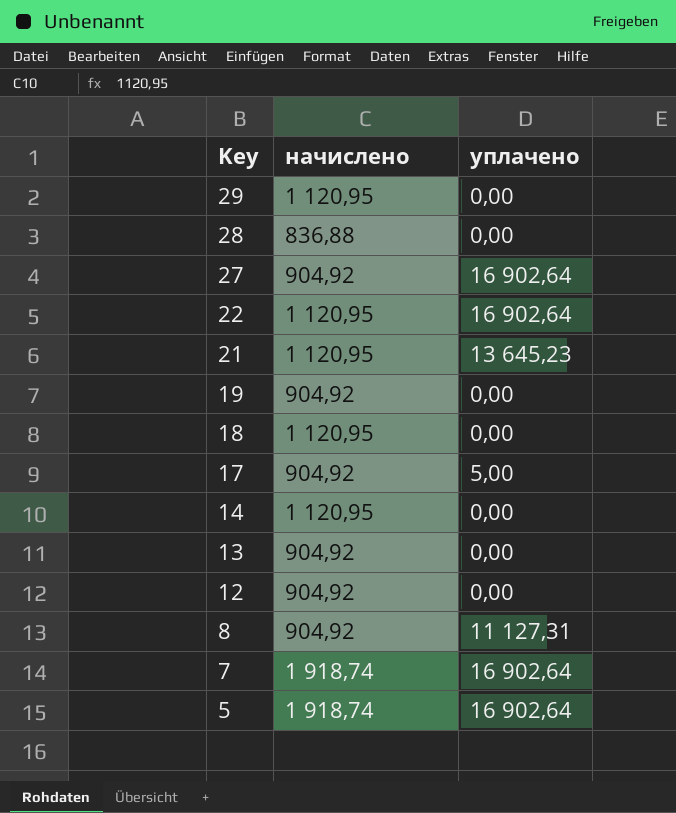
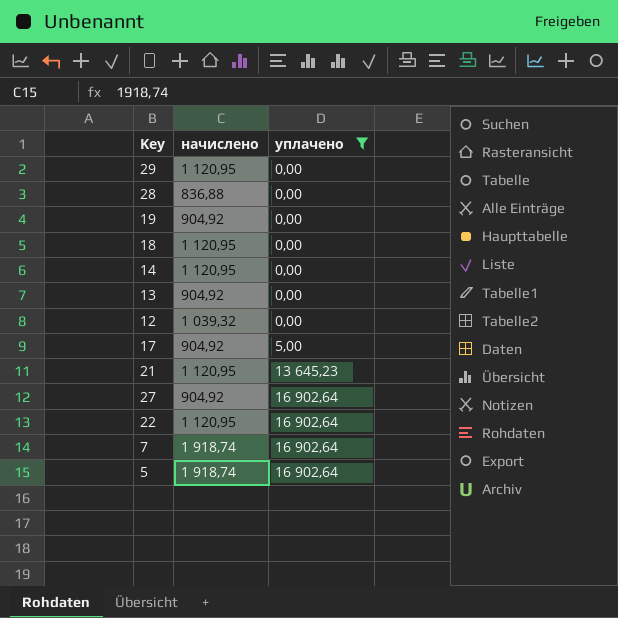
filter: none -> уплачено != 11 127,31
row order: Key descending -> уплачено ascending
12 | начислено: 904,92 -> 1 039,32

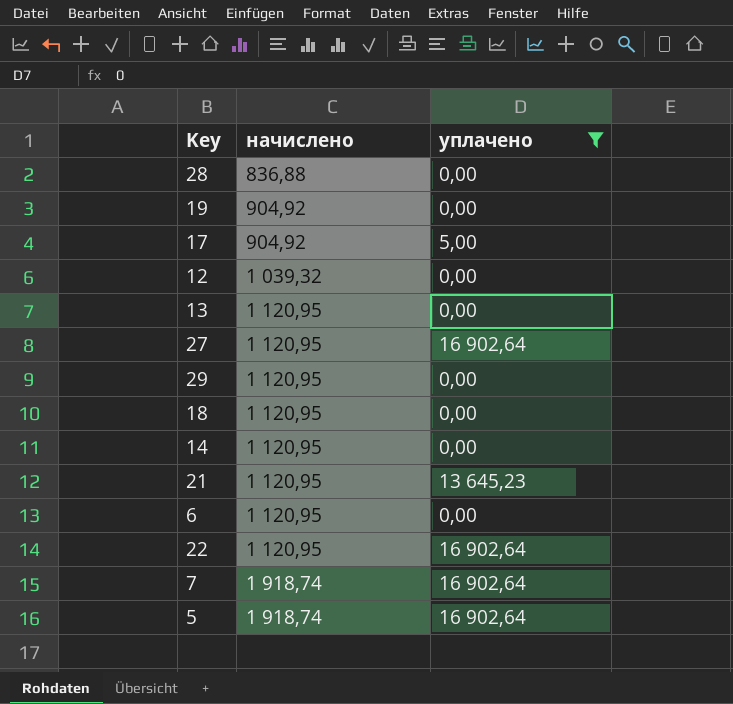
row order: уплачено ascending -> начислено ascending
13 | начислено: 904,92 -> 1 120,95
27 | начислено: 904,92 -> 1 120,95
row 6: none -> 1 120,95 | 0,00

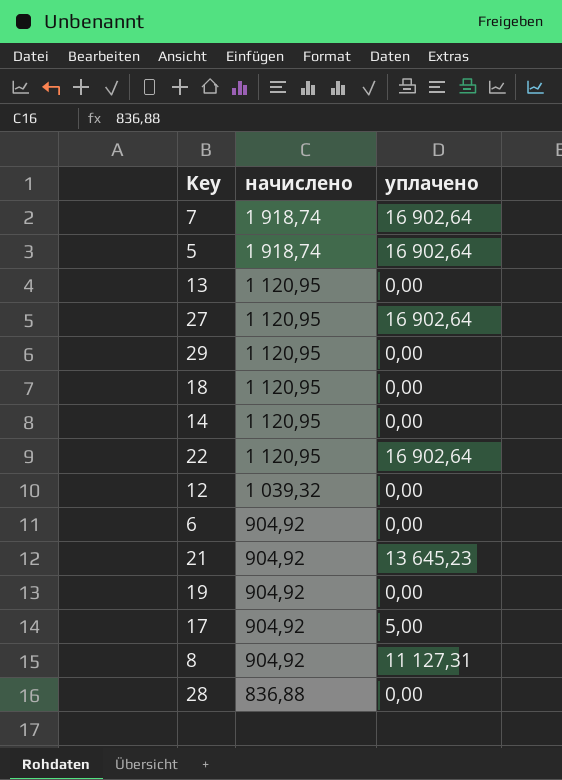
filter: уплачено != 11 127,31 -> none
row order: начислено ascending -> начислено descending
6 | начислено: 1 120,95 -> 904,92
21 | начислено: 1 120,95 -> 904,92

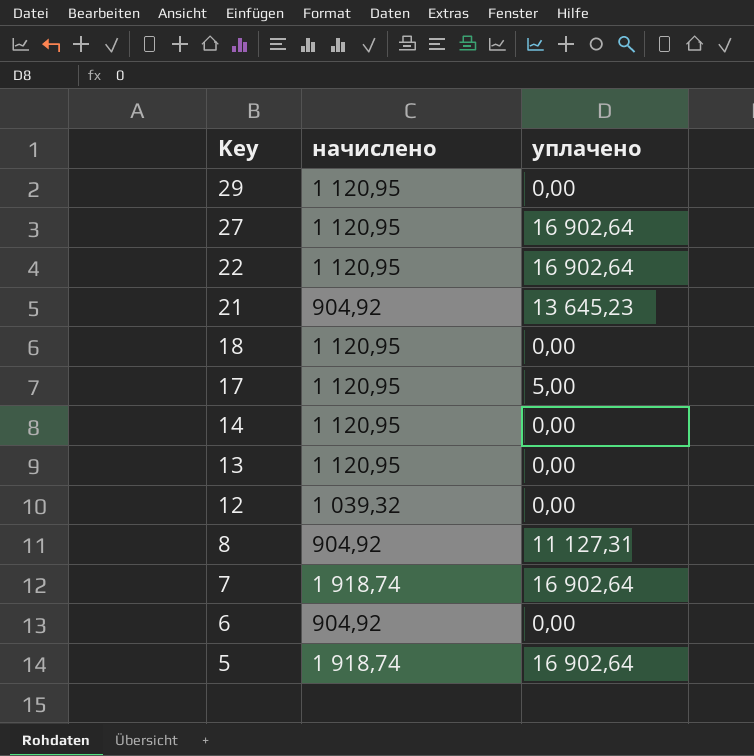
row order: начислено descending -> Key descending
row 19: 904,92 | 0,00 -> none
row 28: 836,88 | 0,00 -> none
17 | начислено: 904,92 -> 1 120,95

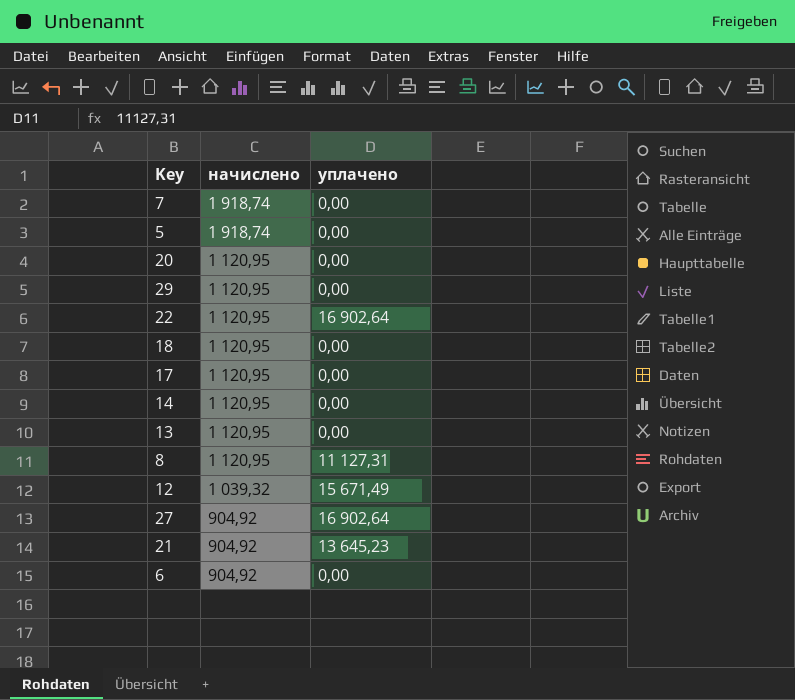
row order: Key descending -> начислено descending
7 | уплачено: 16 902,64 -> 0,00
5 | уплачено: 16 902,64 -> 0,00
row 20: none -> 1 120,95 | 0,00
17 | уплачено: 5,00 -> 0,00
8 | начислено: 904,92 -> 1 120,95
12 | уплачено: 0,00 -> 15 671,49
27 | начислено: 1 120,95 -> 904,92

